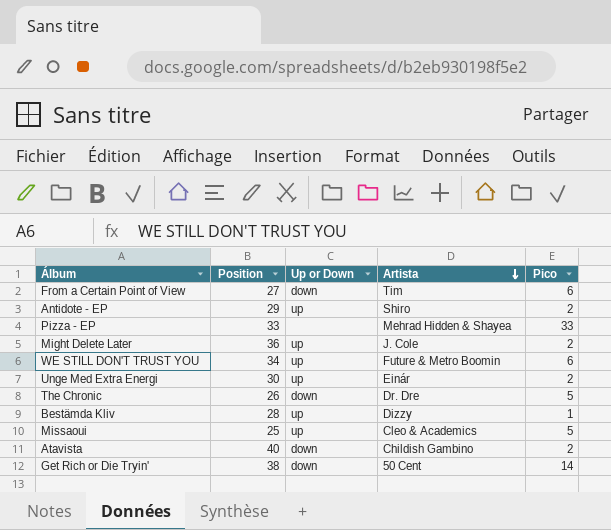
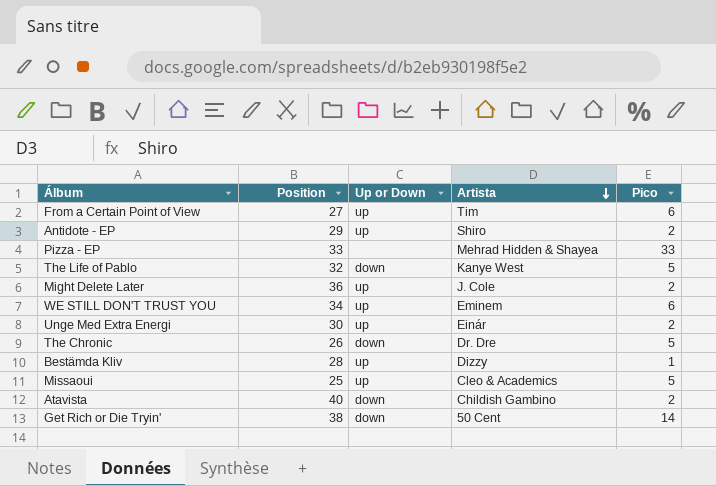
From a Certain Point of View | Up or Down: down -> up
row The Life of Pablo: none -> 32 | down | Kanye West | 5
WE STILL DON'T TRUST YOU | Artista: Future & Metro Boomin -> Eminem

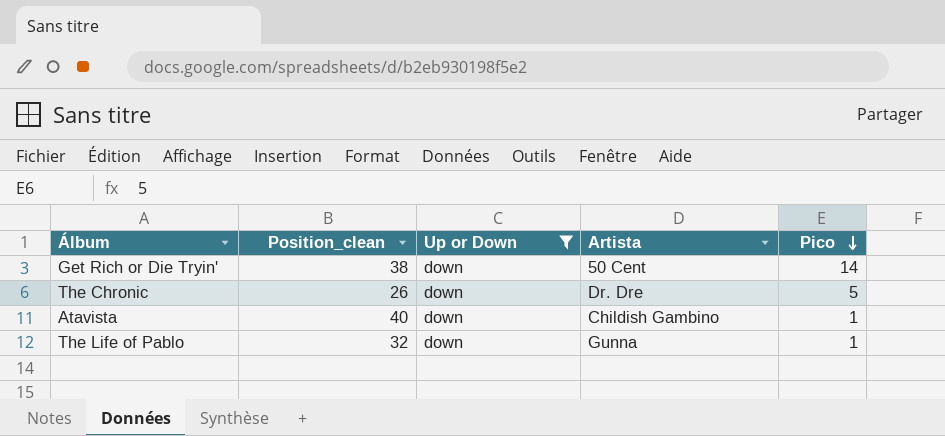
filter: none -> Up or Down = down
row order: Artista descending -> Pico descending
column name: Position -> Position_clean
Atavista | Pico: 2 -> 1
The Life of Pablo | Artista: Kanye West -> Gunna
The Life of Pablo | Pico: 5 -> 1

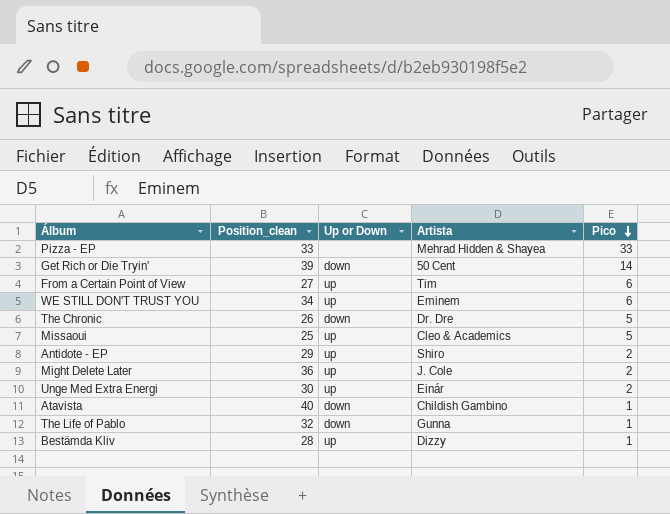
filter: Up or Down = down -> none
Get Rich or Die Tryin' | Position_clean: 38 -> 39

